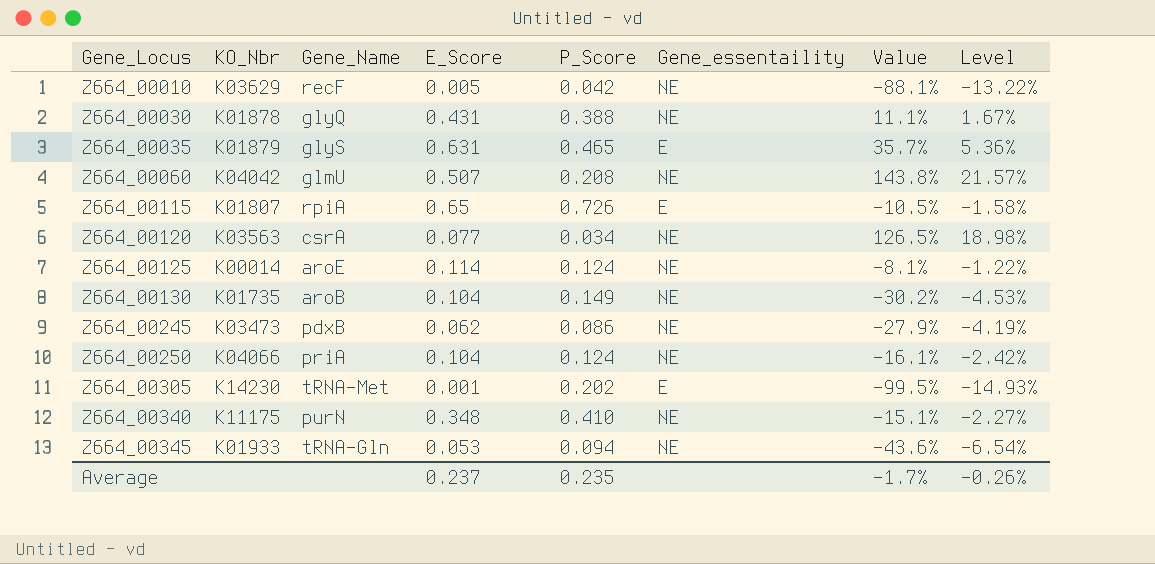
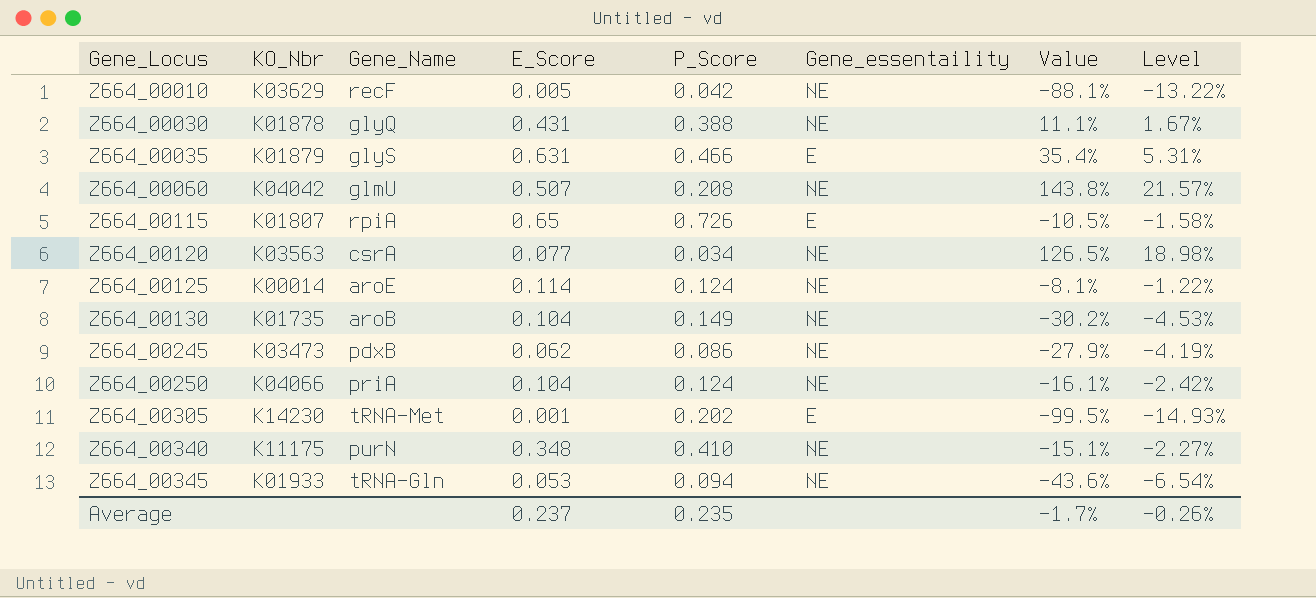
Z664_00035 | P_Score: 0.465 -> 0.466
Z664_00035 | Value: 35.7% -> 35.4%
Z664_00035 | Level: 5.36% -> 5.31%

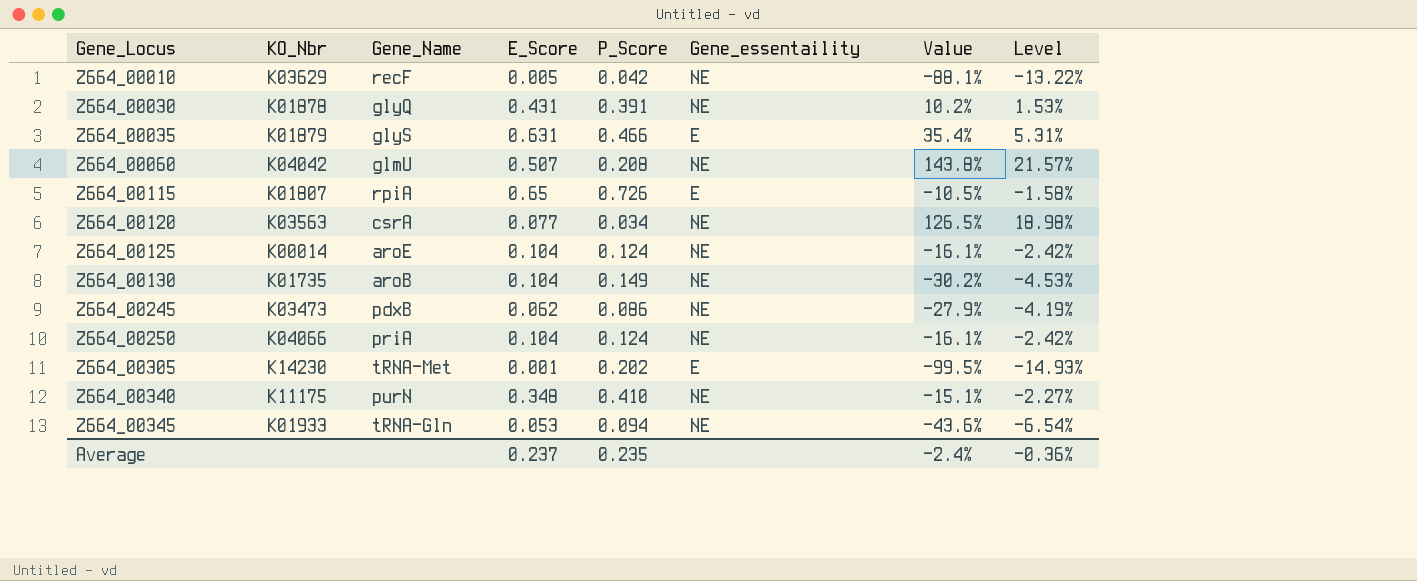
Z664_00030 | P_Score: 0.388 -> 0.391
Z664_00030 | Value: 11.1% -> 10.2%
Z664_00030 | Level: 1.67% -> 1.53%
Z664_00125 | E_Score: 0.114 -> 0.104
Z664_00125 | Value: -8.1% -> -16.1%
Z664_00125 | Level: -1.22% -> -2.42%
Average | Value: -1.7% -> -2.4%
Average | Level: -0.26% -> -0.36%

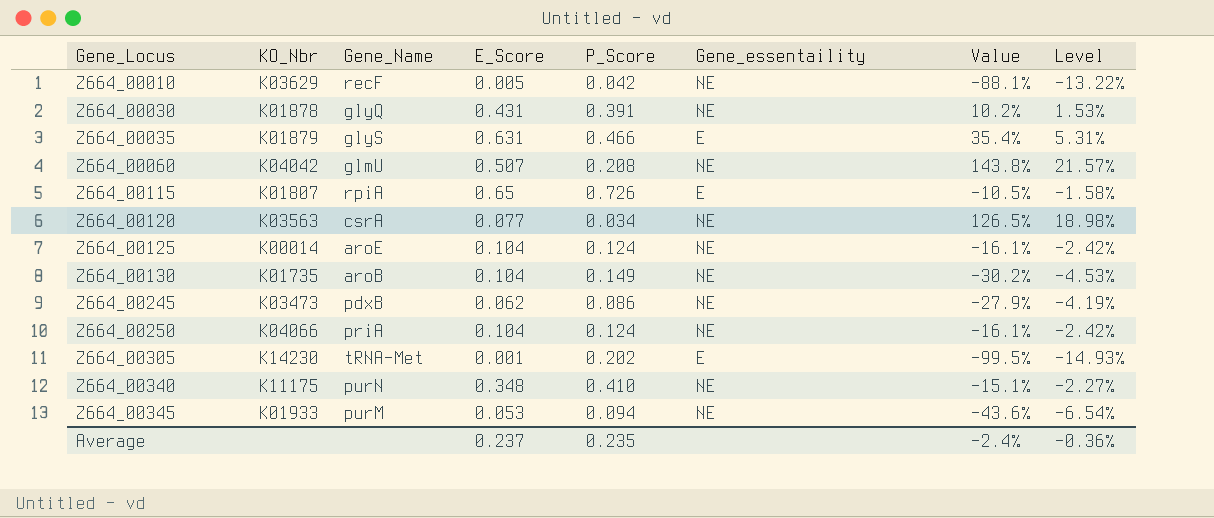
Z664_00345 | Gene_Name: tRNA-Gln -> purM

